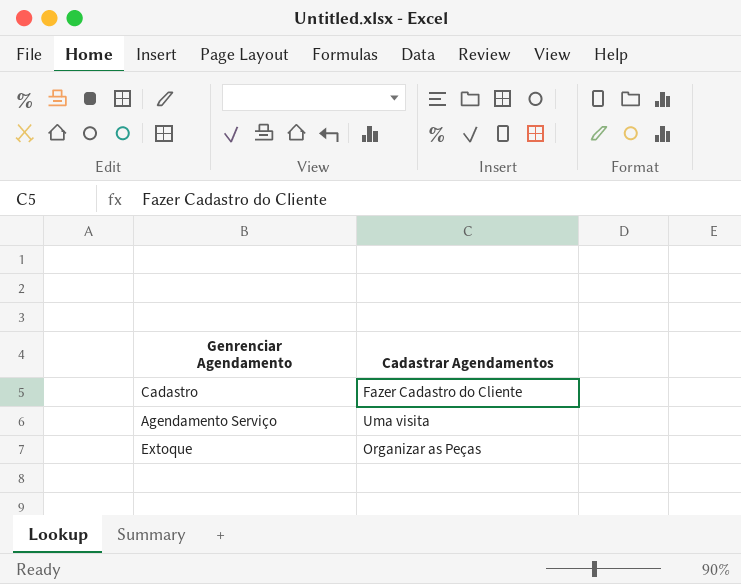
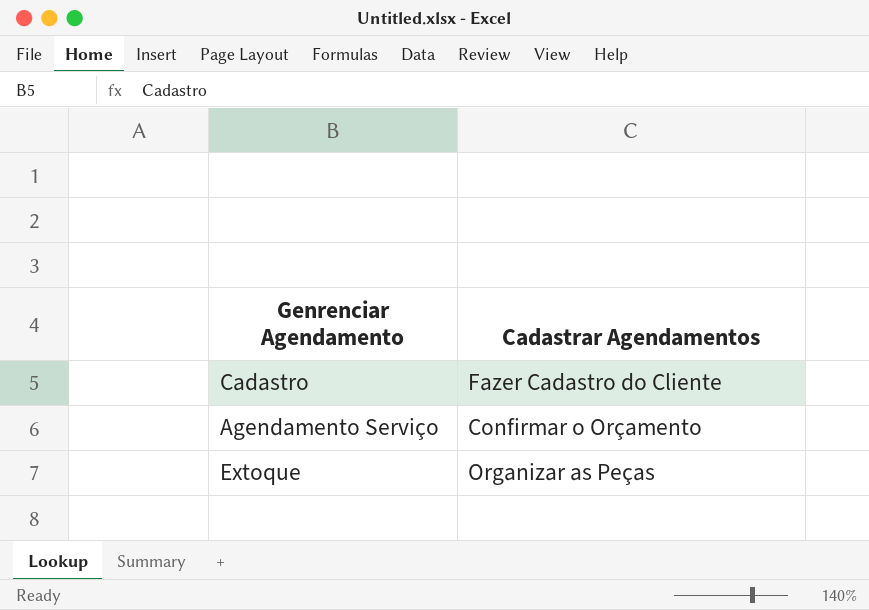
Agendamento Serviço | Cadastrar Agendamentos: Uma visita -> Confirmar o Orçamento

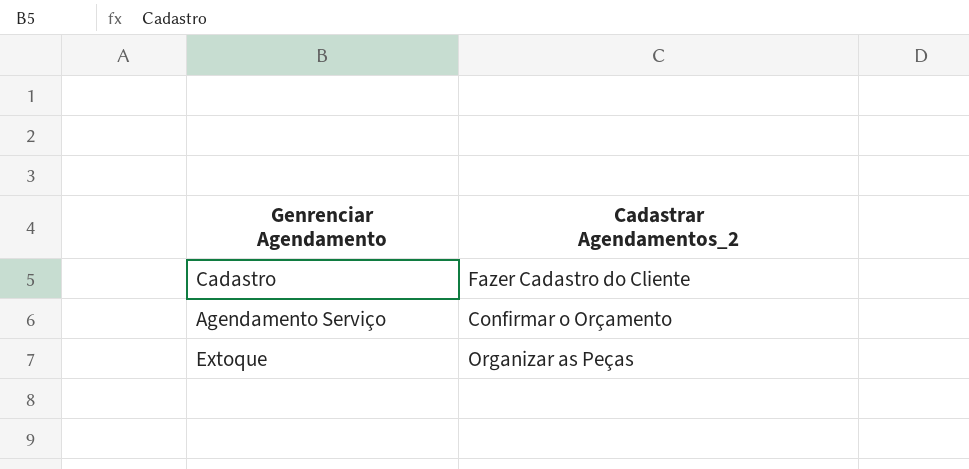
column name: Cadastrar Agendamentos -> Cadastrar Agendamentos_2

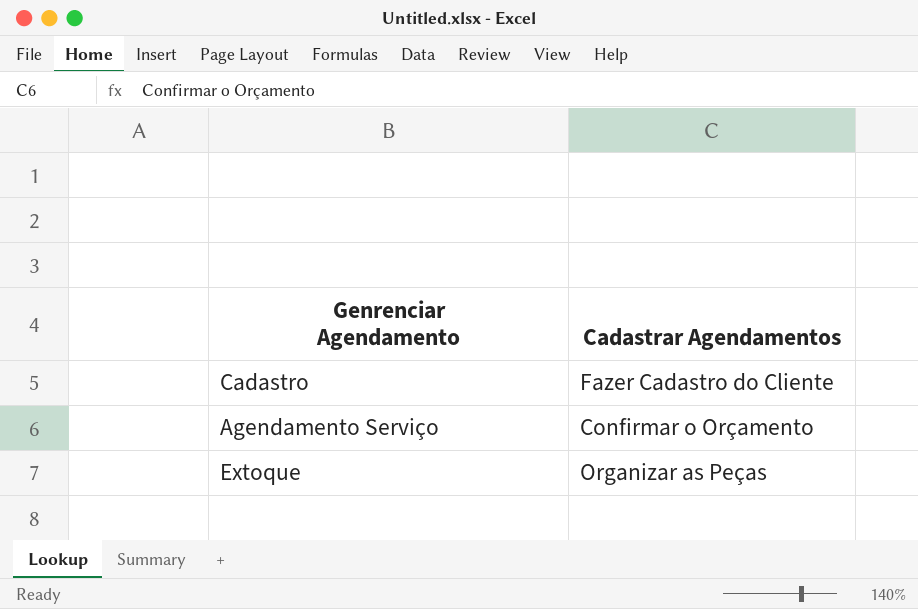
column name: Cadastrar Agendamentos_2 -> Cadastrar Agendamentos

